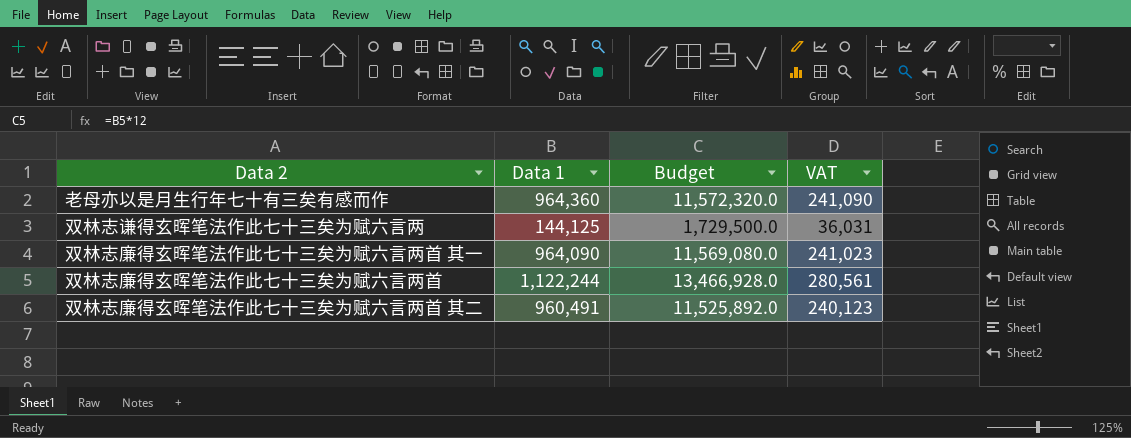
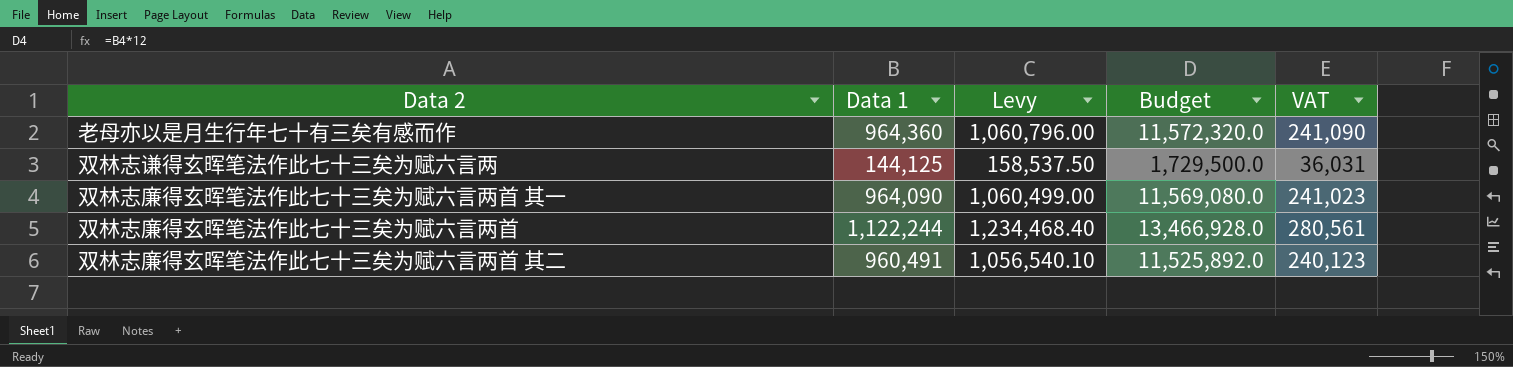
column Levy | formula: none -> [Data 1] * 1.1

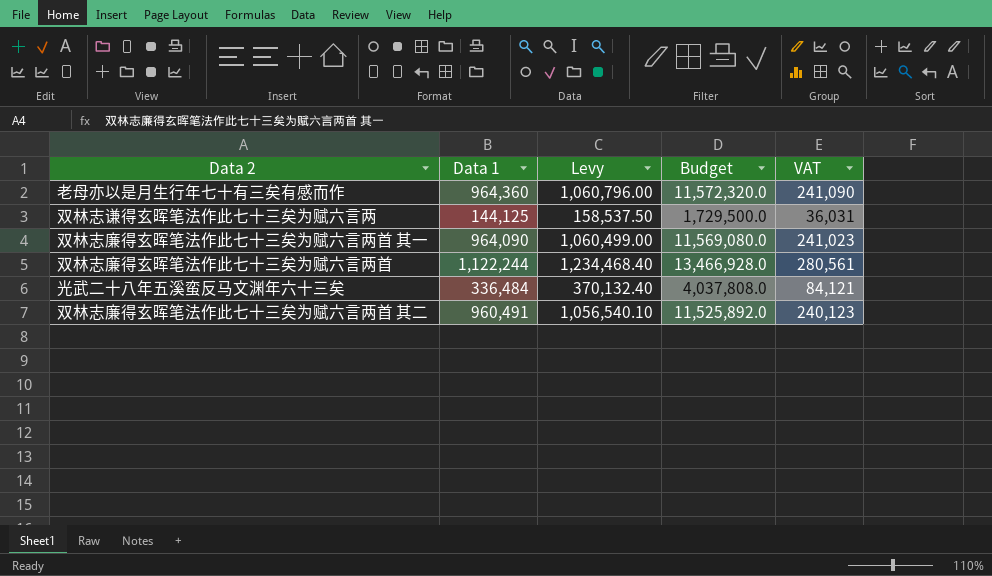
row 光武二十八年五溪蛮反马文渊年六十三矣: none -> 336,484 | 370,132.40 | 4,037,808.0 | 84,121

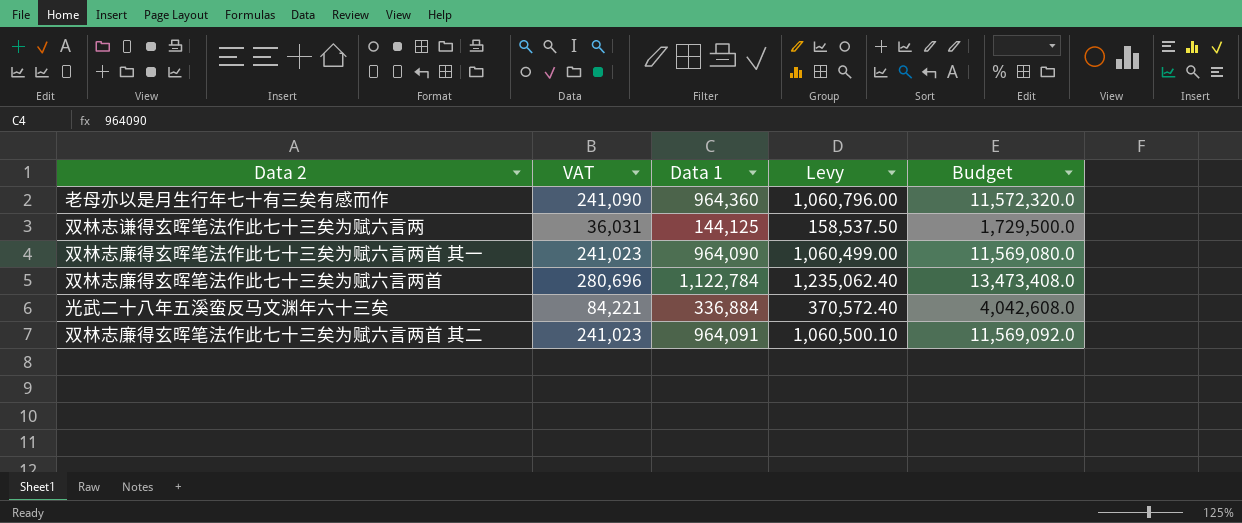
column VAT | position: 5 -> 2
双林志廉得玄晖笔法作此七十三矣为赋六言两首 | VAT: 280,561 -> 280,696
双林志廉得玄晖笔法作此七十三矣为赋六言两首 | Data 1: 1,122,244 -> 1,122,784
双林志廉得玄晖笔法作此七十三矣为赋六言两首 | Levy: 1,234,468.40 -> 1,235,062.40
双林志廉得玄晖笔法作此七十三矣为赋六言两首 | Budget: 13,466,928.0 -> 13,473,408.0
光武二十八年五溪蛮反马文渊年六十三矣 | VAT: 84,121 -> 84,221
光武二十八年五溪蛮反马文渊年六十三矣 | Data 1: 336,484 -> 336,884
光武二十八年五溪蛮反马文渊年六十三矣 | Levy: 370,132.40 -> 370,572.40
光武二十八年五溪蛮反马文渊年六十三矣 | Budget: 4,037,808.0 -> 4,042,608.0
双林志廉得玄晖笔法作此七十三矣为赋六言两首 其二 | VAT: 240,123 -> 241,023
双林志廉得玄晖笔法作此七十三矣为赋六言两首 其二 | Data 1: 960,491 -> 964,091
双林志廉得玄晖笔法作此七十三矣为赋六言两首 其二 | Levy: 1,056,540.10 -> 1,060,500.10
双林志廉得玄晖笔法作此七十三矣为赋六言两首 其二 | Budget: 11,525,892.0 -> 11,569,092.0

